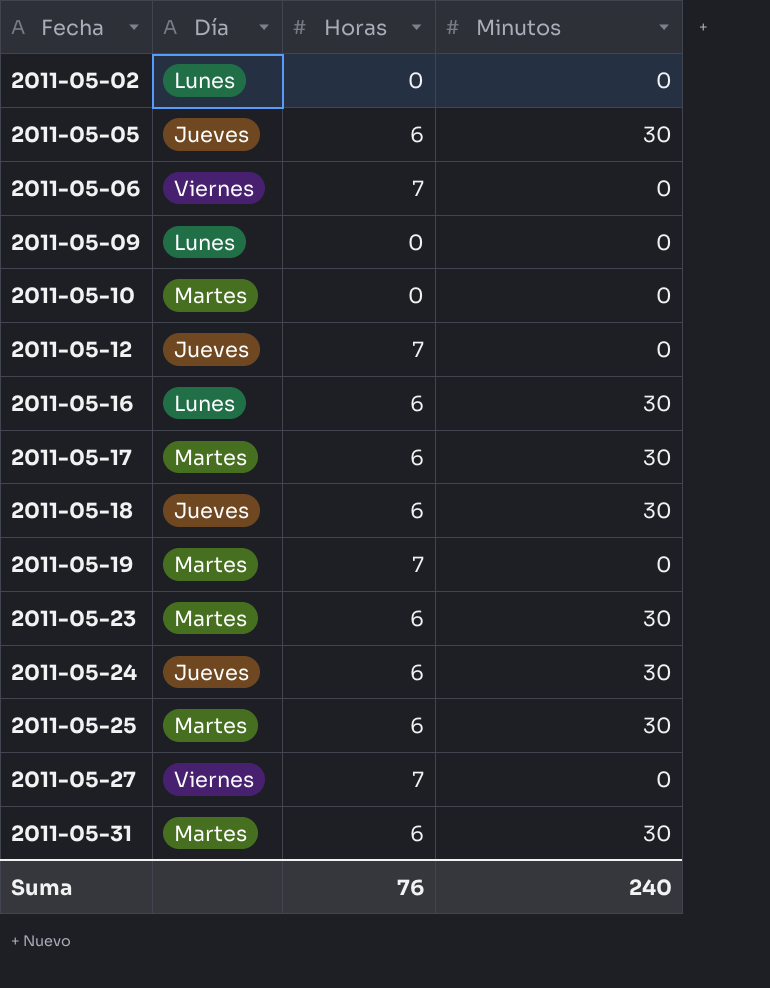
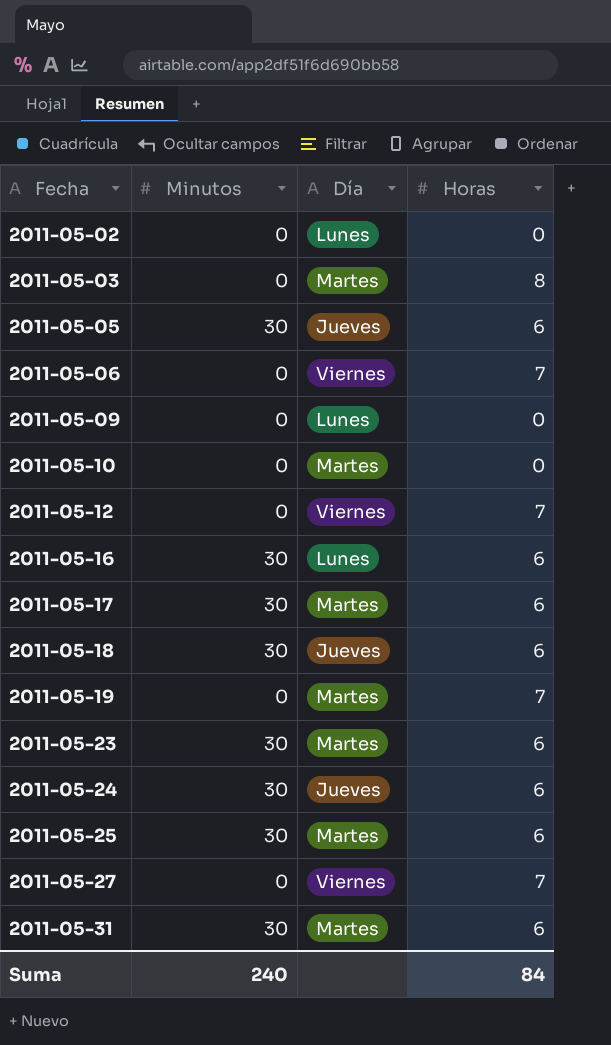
column Minutos | position: 4 -> 2
row 2011-05-03: none -> 0 | Martes | 8
2011-05-12 | Día: Jueves -> Viernes
Suma | Horas: 76 -> 84

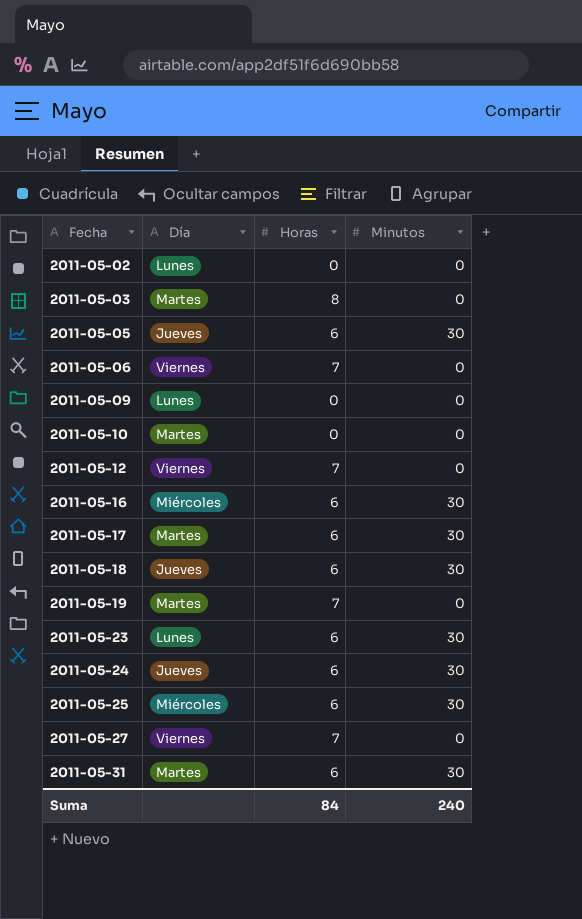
column Minutos | position: 2 -> 4
2011-05-16 | Día: Lunes -> Miércoles
2011-05-23 | Día: Martes -> Lunes
2011-05-25 | Día: Martes -> Miércoles

